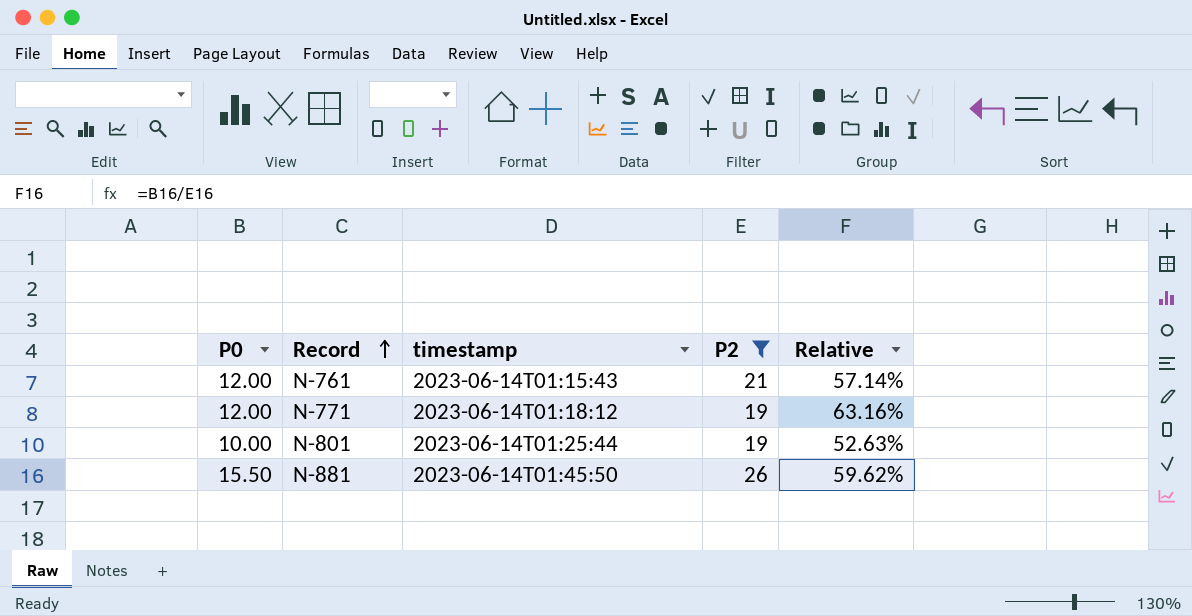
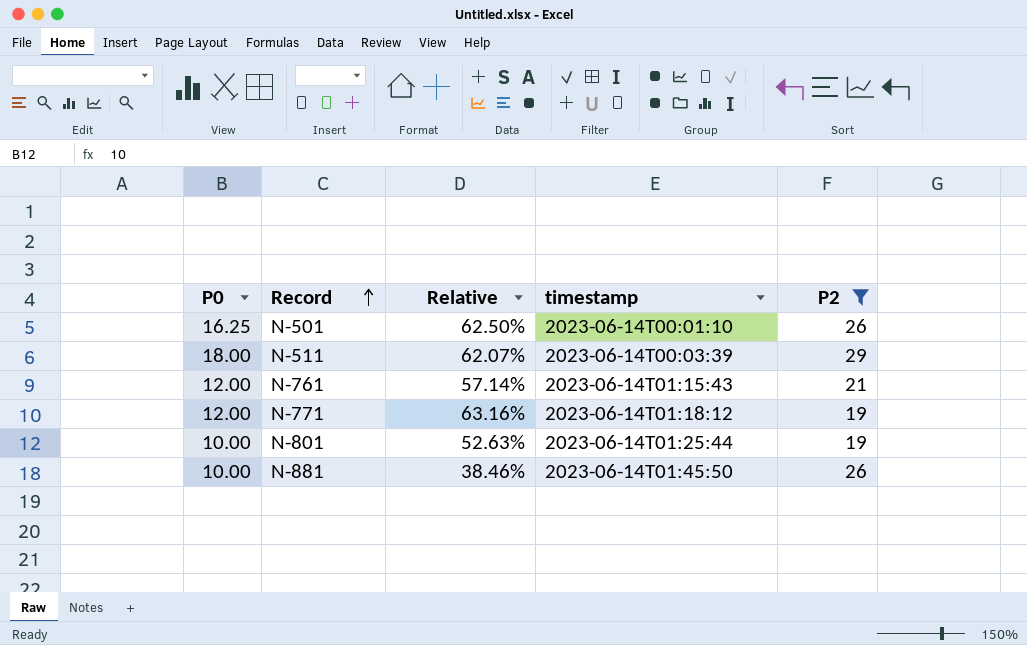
column Relative | position: 5 -> 3
row N-501: none -> 16.25 | 62.50% | 2023-06-14T00:01:10 | 26
row N-511: none -> 18.00 | 62.07% | 2023-06-14T00:03:39 | 29
N-881 | P0: 15.50 -> 10.00
N-881 | Relative: 59.62% -> 38.46%

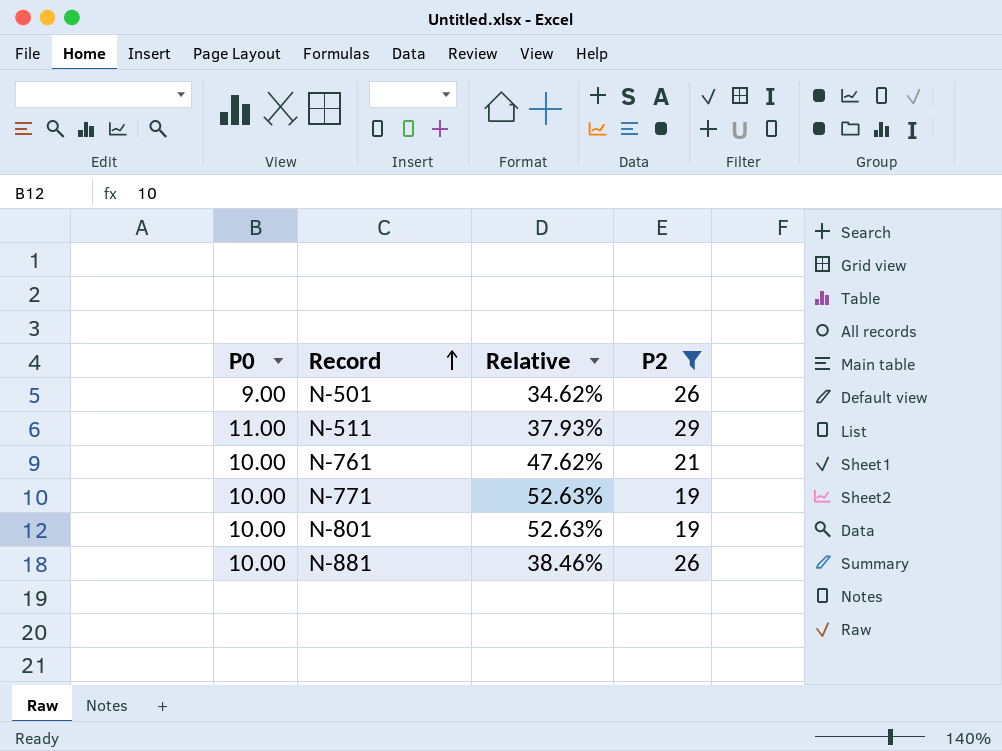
column timestamp | position: 4 -> none
N-501 | P0: 16.25 -> 9.00
N-501 | Relative: 62.50% -> 34.62%
N-511 | P0: 18.00 -> 11.00
N-511 | Relative: 62.07% -> 37.93%
N-761 | P0: 12.00 -> 10.00
N-761 | Relative: 57.14% -> 47.62%
N-771 | P0: 12.00 -> 10.00
N-771 | Relative: 63.16% -> 52.63%

